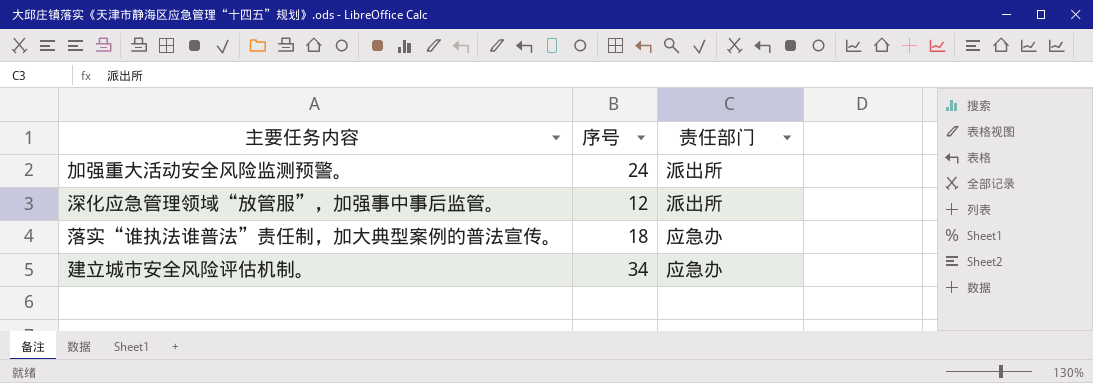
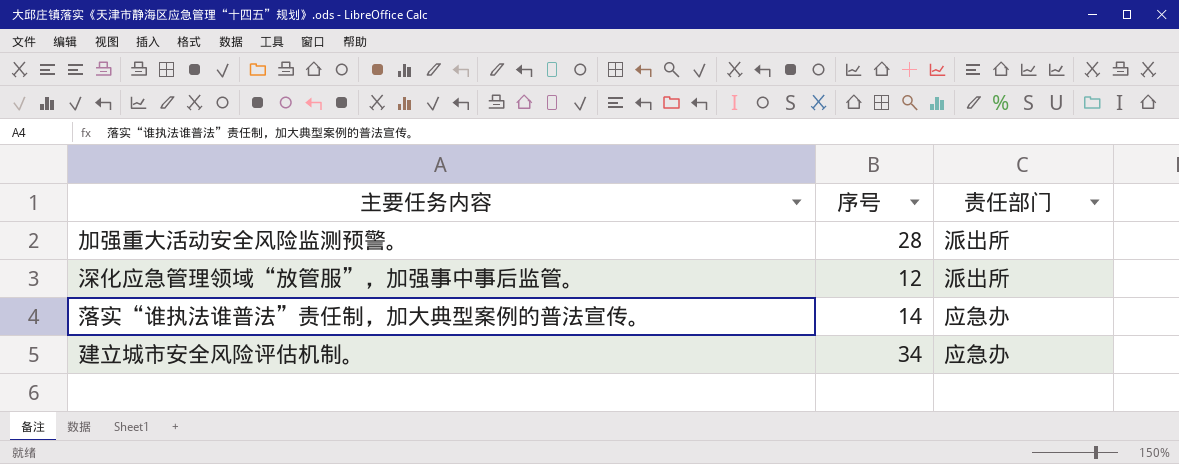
加强重大活动安全风险监测预警。 | 序号: 24 -> 28
落实“谁执法谁普法”责任制，加大典型案例的普法宣传。 | 序号: 18 -> 14

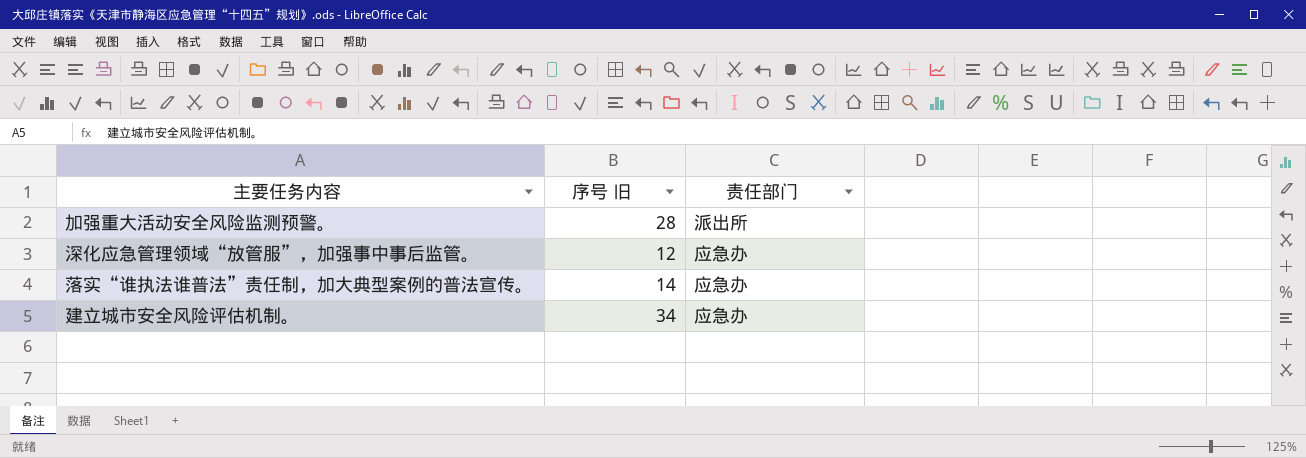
column name: 序号 -> 序号 旧
深化应急管理领域“放管服”，加强事中事后监管。 | 责任部门: 派出所 -> 应急办

